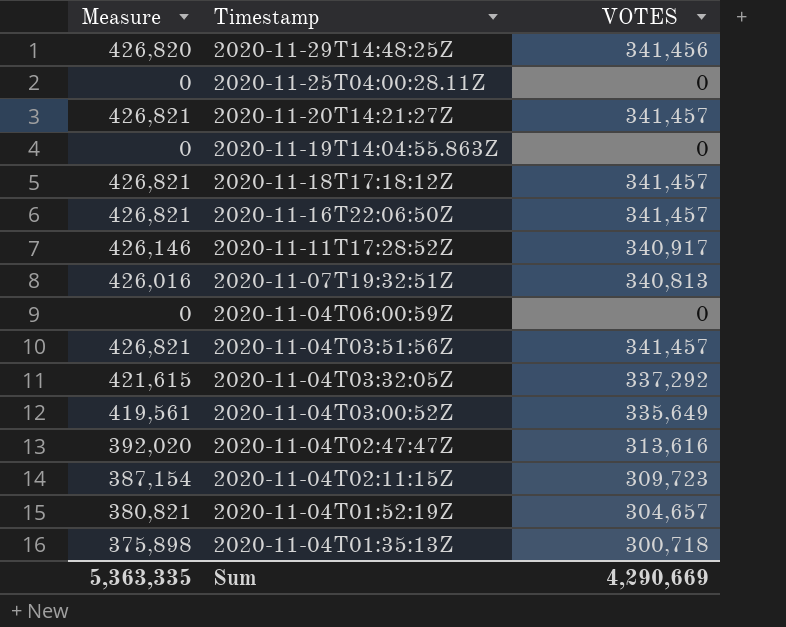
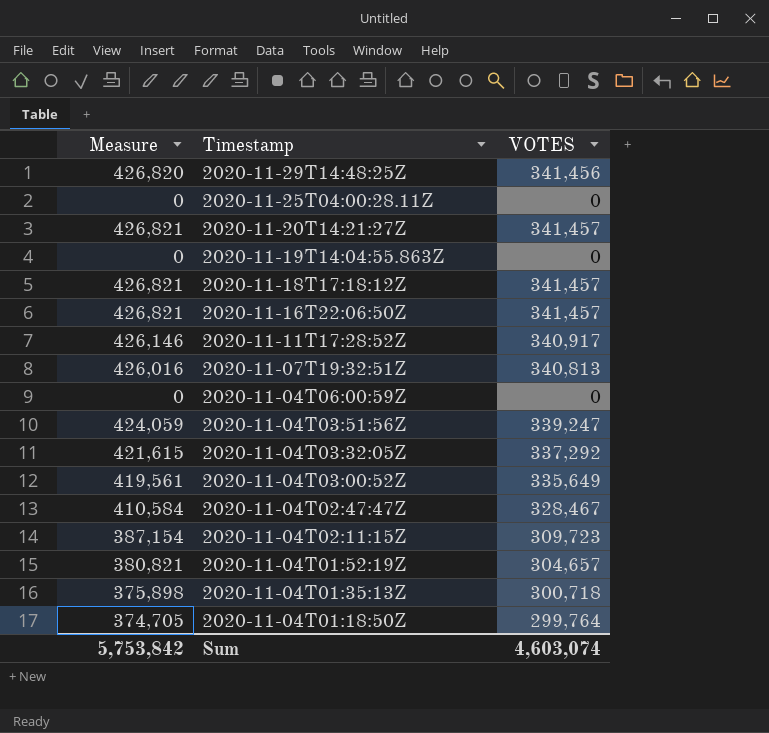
2020-11-04T03:51:56Z | Measure: 426,821 -> 424,059
2020-11-04T03:51:56Z | VOTES: 341,457 -> 339,247
2020-11-04T02:47:47Z | Measure: 392,020 -> 410,584
2020-11-04T02:47:47Z | VOTES: 313,616 -> 328,467
row 2020-11-04T01:18:50Z: none -> 374,705 | 299,764
Sum | Measure: 5,363,335 -> 5,753,842
Sum | VOTES: 4,290,669 -> 4,603,074

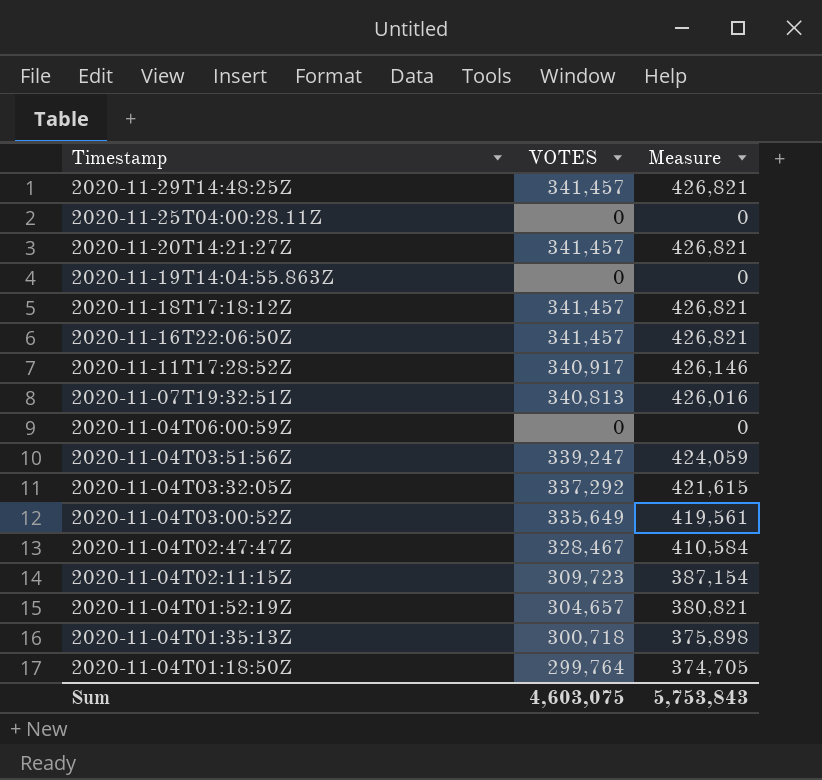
column Measure | position: 1 -> 3
2020-11-29T14:48:25Z | VOTES: 341,456 -> 341,457
2020-11-29T14:48:25Z | Measure: 426,820 -> 426,821
Sum | VOTES: 4,603,074 -> 4,603,075
Sum | Measure: 5,753,842 -> 5,753,843

